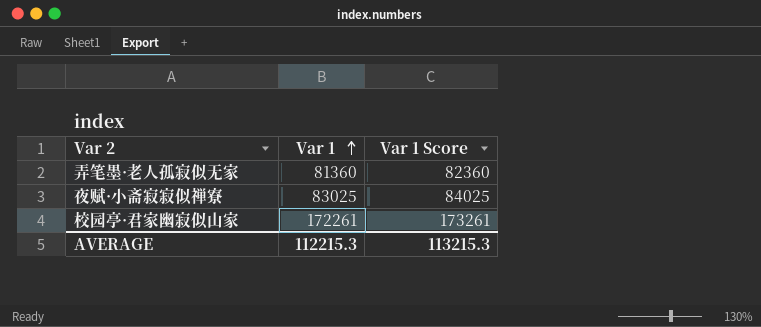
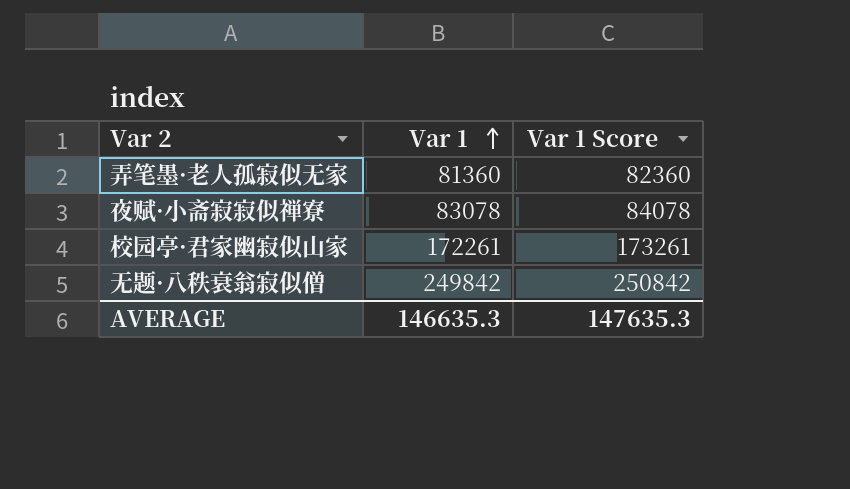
夜赋·小斋寂寂似禅寮 | Var 1: 83025 -> 83078
夜赋·小斋寂寂似禅寮 | Var 1 Score: 84025 -> 84078
row 无题·八秩衰翁寂似僧: none -> 249842 | 250842
AVERAGE | Var 1: 112215.3 -> 146635.3
AVERAGE | Var 1 Score: 113215.3 -> 147635.3

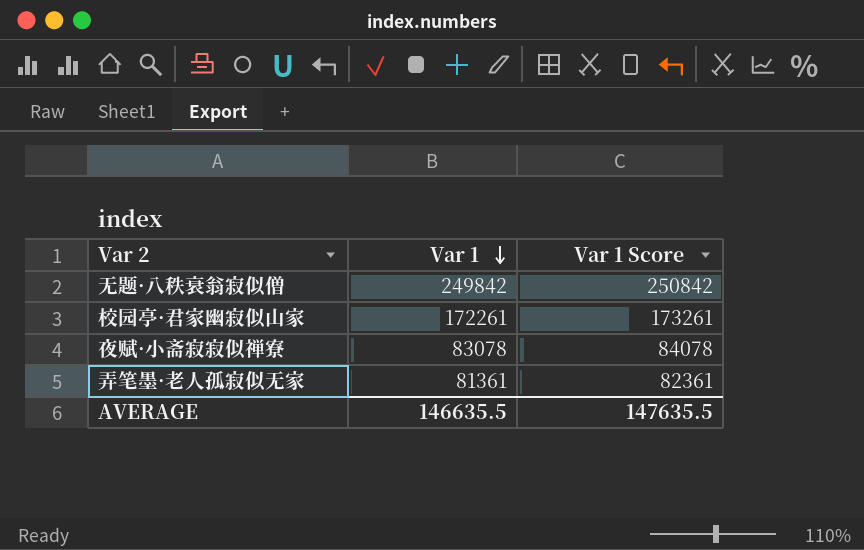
row order: Var 1 ascending -> Var 1 descending
弄笔墨·老人孤寂似无家 | Var 1: 81360 -> 81361
弄笔墨·老人孤寂似无家 | Var 1 Score: 82360 -> 82361
AVERAGE | Var 1: 146635.3 -> 146635.5
AVERAGE | Var 1 Score: 147635.3 -> 147635.5

